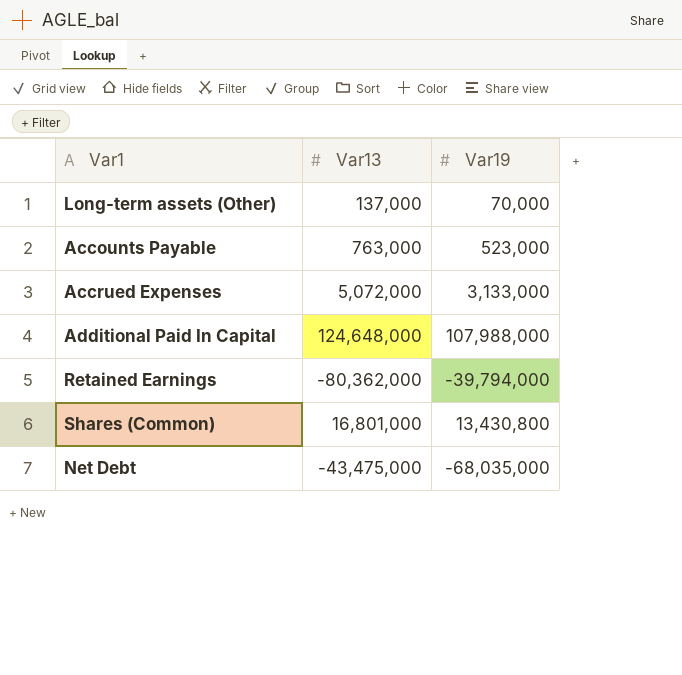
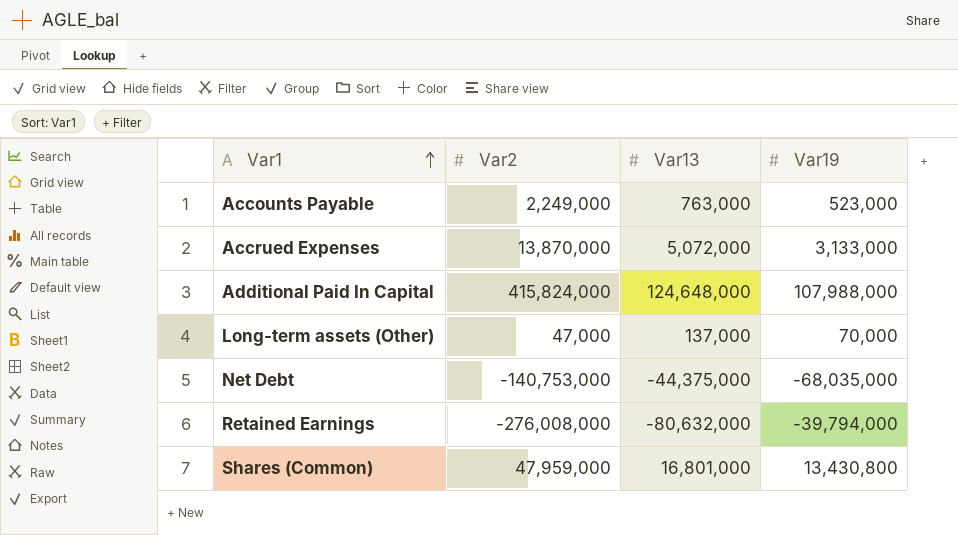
row order: none -> Var1 ascending
column Var2 | position: none -> 2
Net Debt | Var13: -43,475,000 -> -44,375,000
Retained Earnings | Var13: -80,362,000 -> -80,632,000

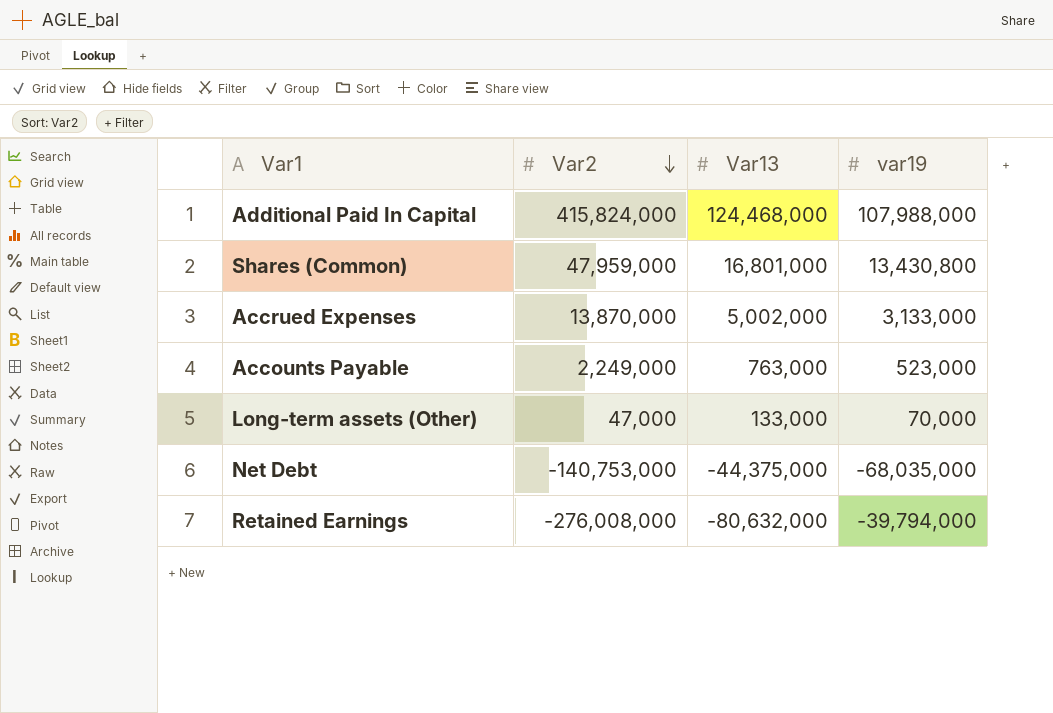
row order: Var1 ascending -> Var2 descending
column name: Var19 -> var19
Additional Paid In Capital | Var13: 124,648,000 -> 124,468,000
Accrued Expenses | Var13: 5,072,000 -> 5,002,000
Long-term assets (Other) | Var13: 137,000 -> 133,000

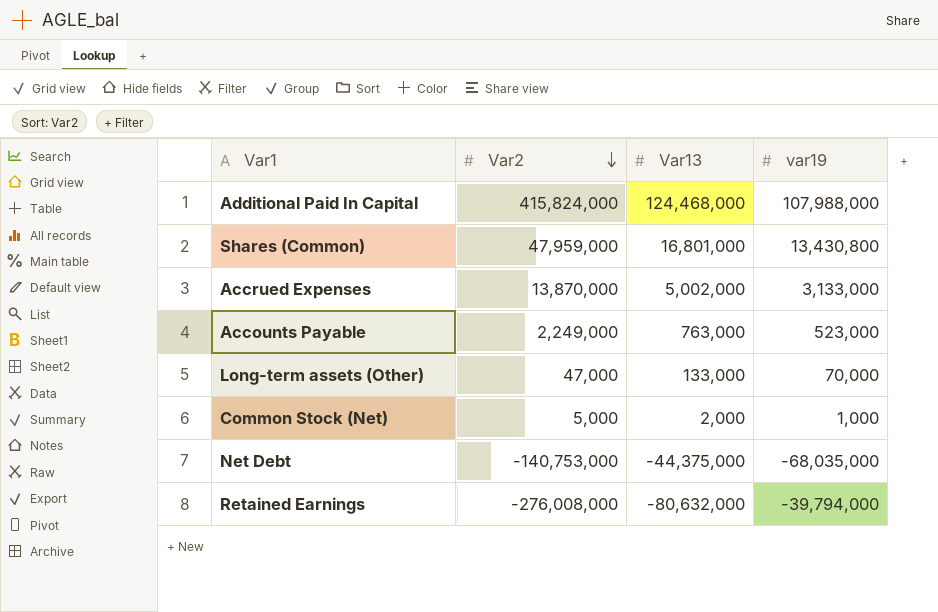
row Common Stock (Net): none -> 5,000 | 2,000 | 1,000

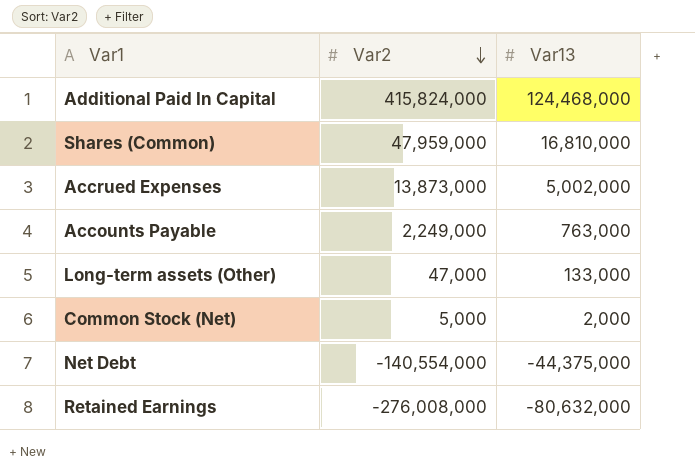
column var19 | position: 4 -> none
Shares (Common) | Var13: 16,801,000 -> 16,810,000
Accrued Expenses | Var2: 13,870,000 -> 13,873,000
Net Debt | Var2: -140,753,000 -> -140,554,000

